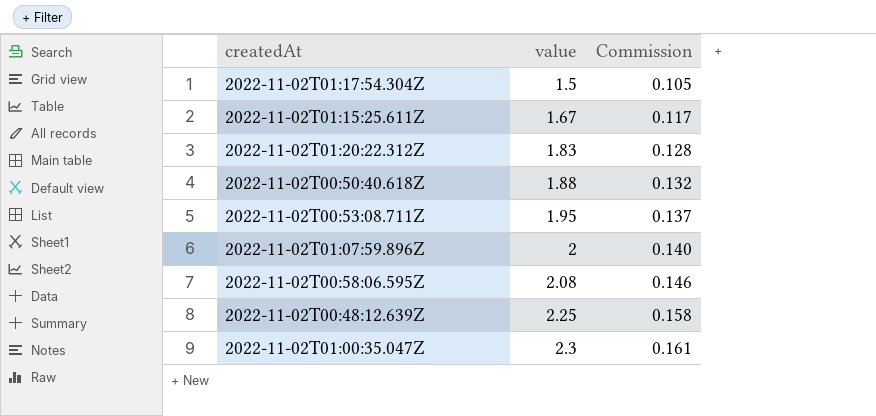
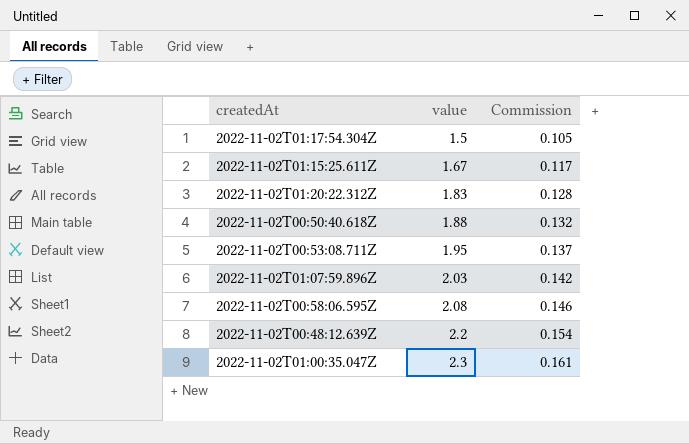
2022-11-02T01:07:59.896Z | value: 2 -> 2.03
2022-11-02T01:07:59.896Z | Commission: 0.140 -> 0.142
2022-11-02T00:48:12.639Z | value: 2.25 -> 2.2
2022-11-02T00:48:12.639Z | Commission: 0.158 -> 0.154

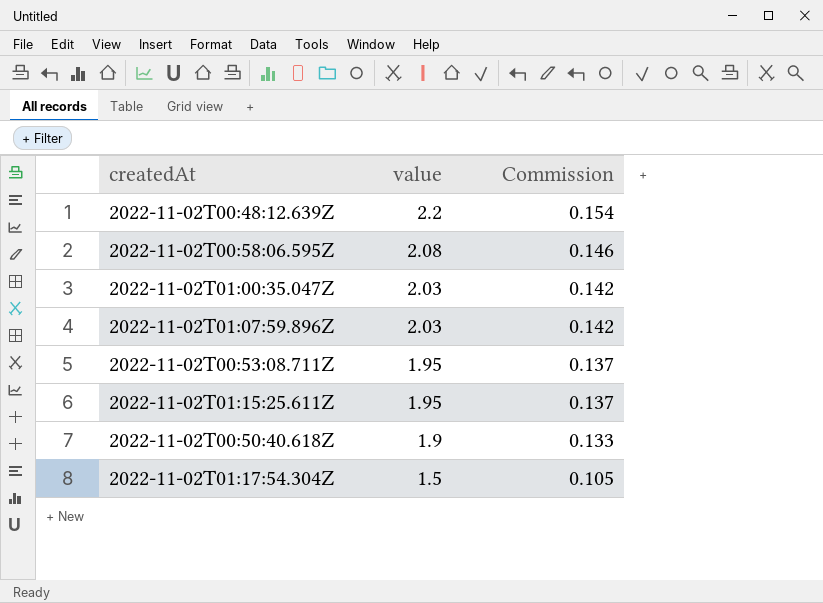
row order: value ascending -> value descending
row 2022-11-02T01:20:22.312Z: 1.83 | 0.128 -> none
2022-11-02T01:00:35.047Z | value: 2.3 -> 2.03
2022-11-02T01:00:35.047Z | Commission: 0.161 -> 0.142
2022-11-02T01:15:25.611Z | value: 1.67 -> 1.95
2022-11-02T01:15:25.611Z | Commission: 0.117 -> 0.137
2022-11-02T00:50:40.618Z | value: 1.88 -> 1.9
2022-11-02T00:50:40.618Z | Commission: 0.132 -> 0.133

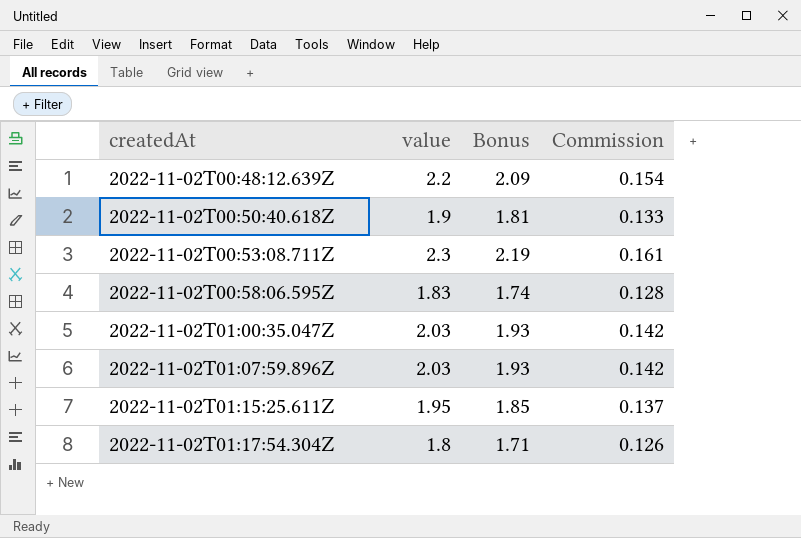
row order: value descending -> createdAt ascending
column Bonus | formula: none -> [value] * 0.95
2022-11-02T00:53:08.711Z | value: 1.95 -> 2.3
2022-11-02T00:53:08.711Z | Commission: 0.137 -> 0.161
2022-11-02T00:58:06.595Z | value: 2.08 -> 1.83
2022-11-02T00:58:06.595Z | Commission: 0.146 -> 0.128
2022-11-02T01:17:54.304Z | value: 1.5 -> 1.8
2022-11-02T01:17:54.304Z | Commission: 0.105 -> 0.126

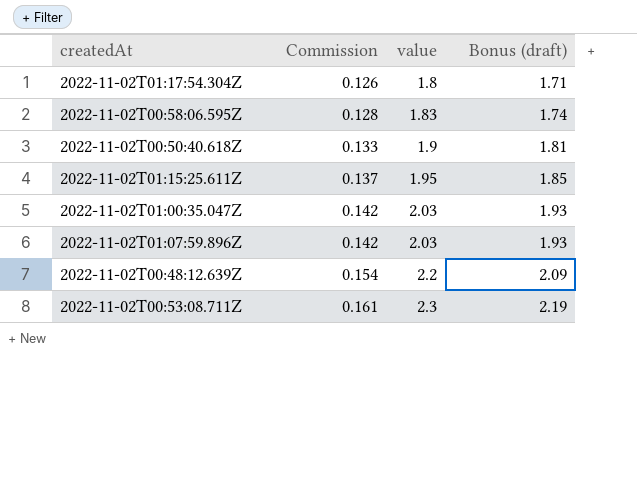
row order: createdAt ascending -> Commission ascending
column Commission | position: 4 -> 2
column name: Bonus -> Bonus (draft)

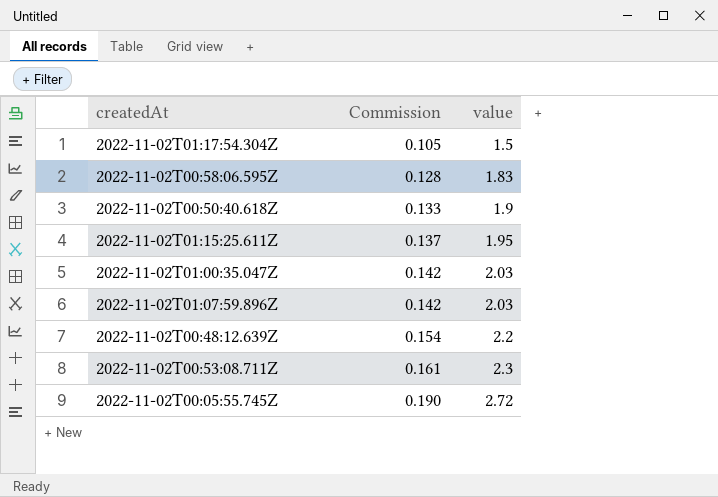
column Bonus (draft) | formula: [value] * 0.95 -> none
2022-11-02T01:17:54.304Z | Commission: 0.126 -> 0.105
2022-11-02T01:17:54.304Z | value: 1.8 -> 1.5
row 2022-11-02T00:05:55.745Z: none -> 0.190 | 2.72

